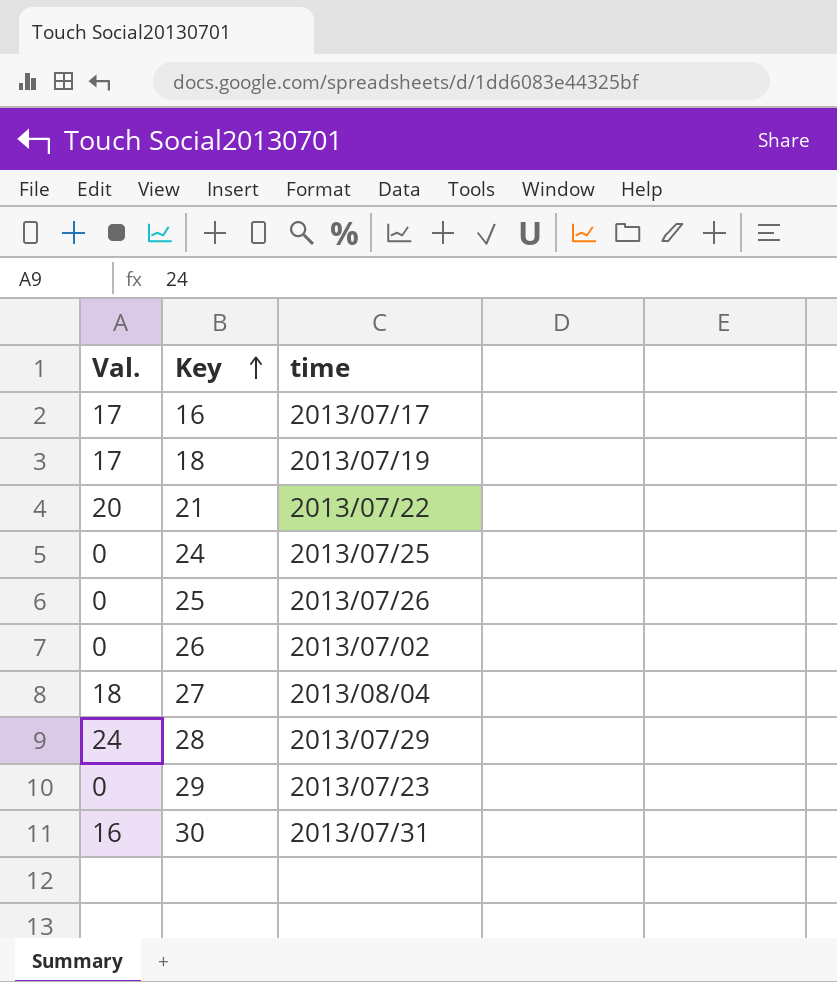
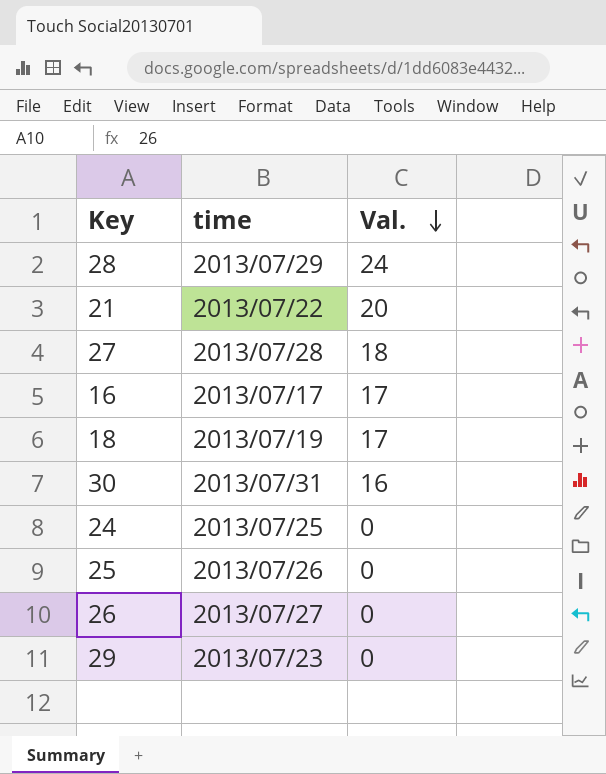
row order: Key ascending -> Val. descending
column Val. | position: 1 -> 3
27 | time: 2013/08/04 -> 2013/07/28
26 | time: 2013/07/02 -> 2013/07/27

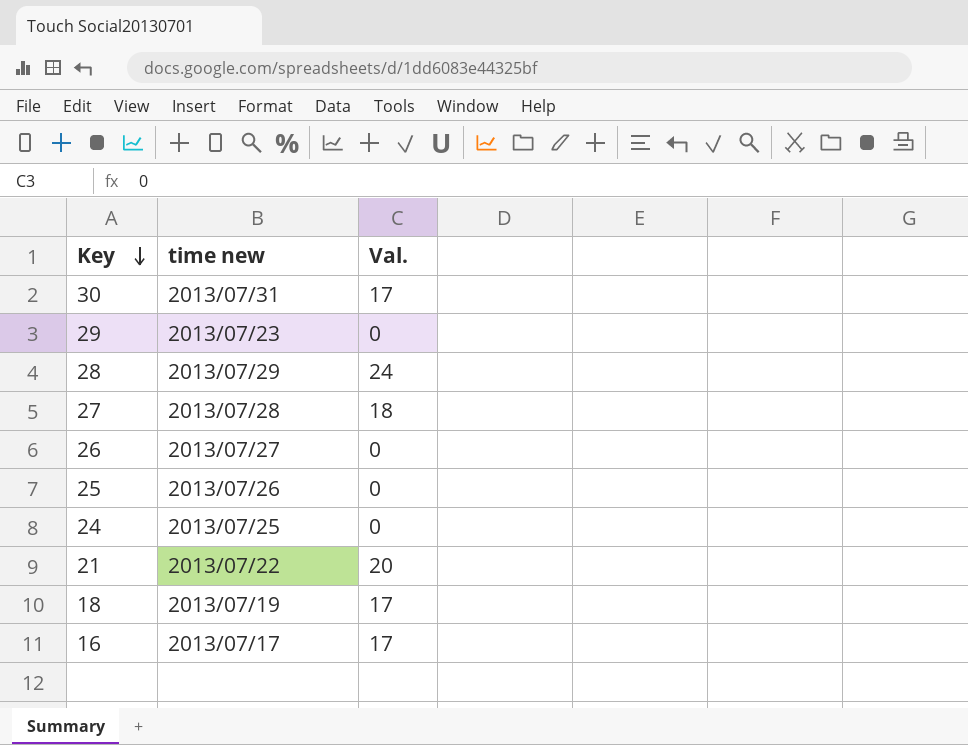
row order: Val. descending -> Key descending
column name: time -> time new
30 | Val.: 16 -> 17

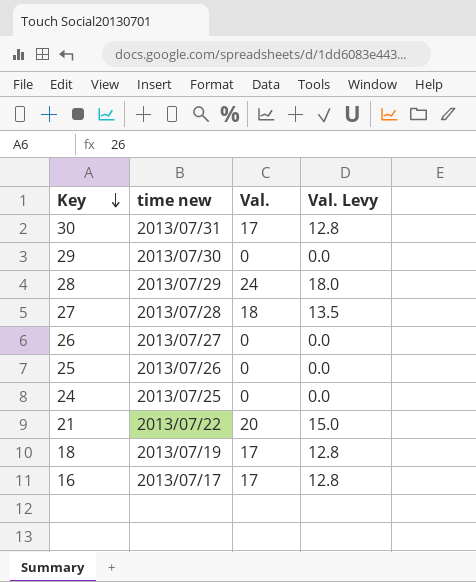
column Val. Levy | formula: none -> [Val.] * 0.75
29 | time new: 2013/07/23 -> 2013/07/30

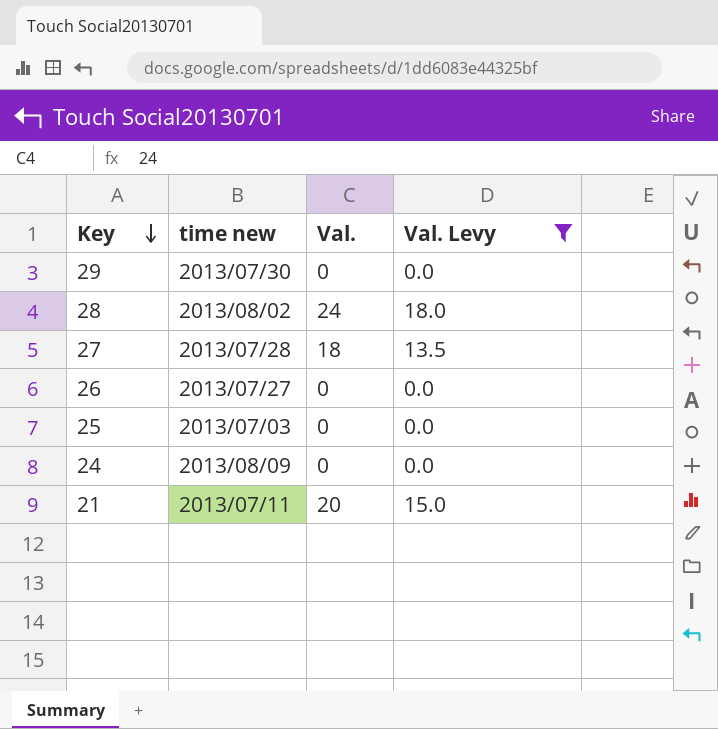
filter: none -> Val. Levy != 12.8
28 | time new: 2013/07/29 -> 2013/08/02
25 | time new: 2013/07/26 -> 2013/07/03
24 | time new: 2013/07/25 -> 2013/08/09
21 | time new: 2013/07/22 -> 2013/07/11

